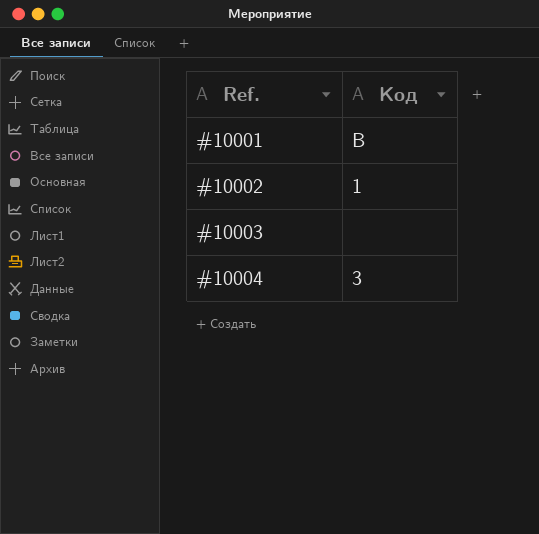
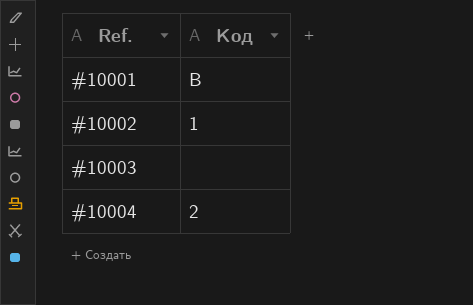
#10004 | Код: 3 -> 2

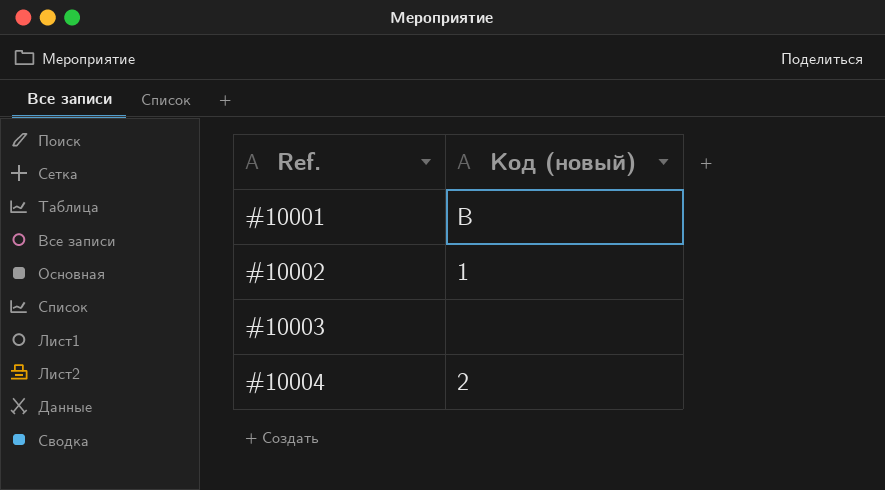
column name: Код -> Код (новый)

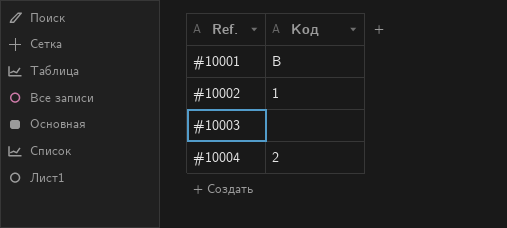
column name: Код (новый) -> Код

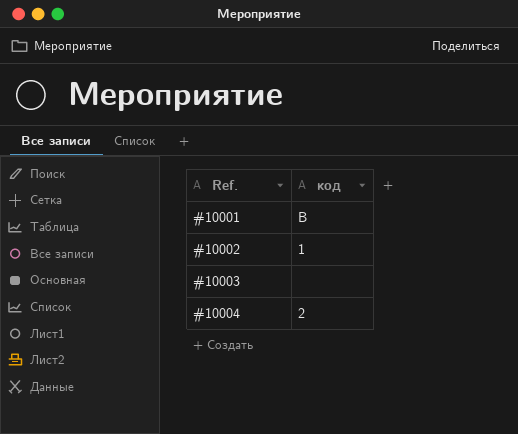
column name: Код -> код

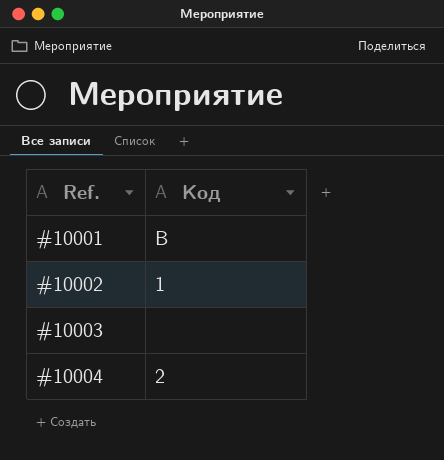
column name: код -> Код

